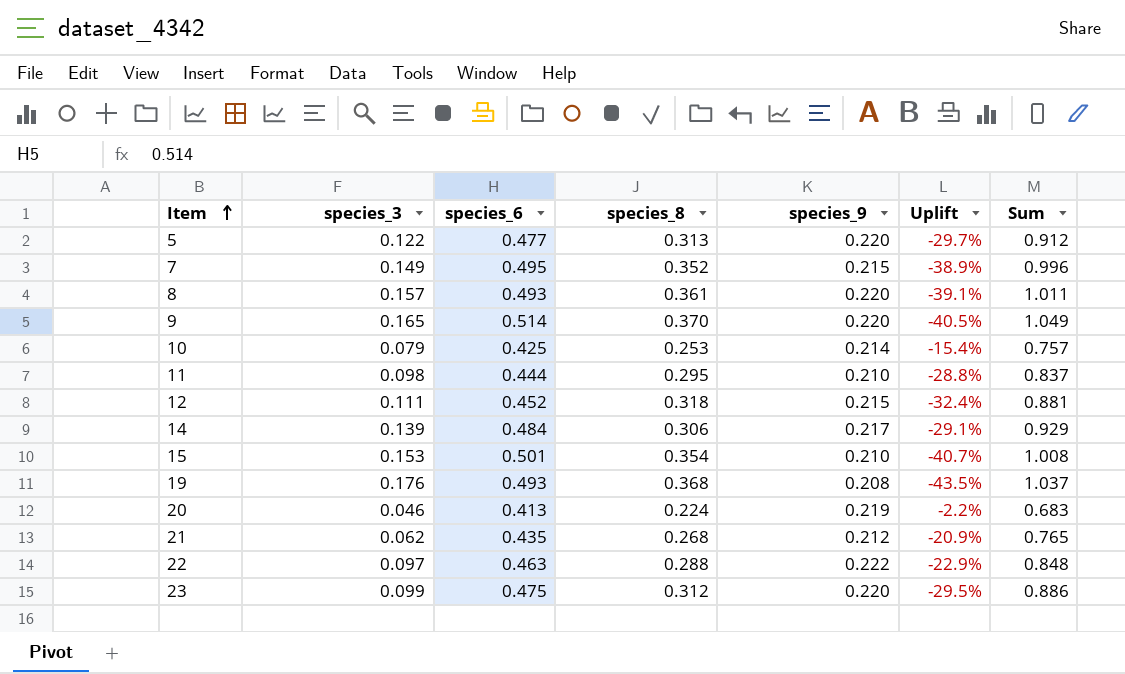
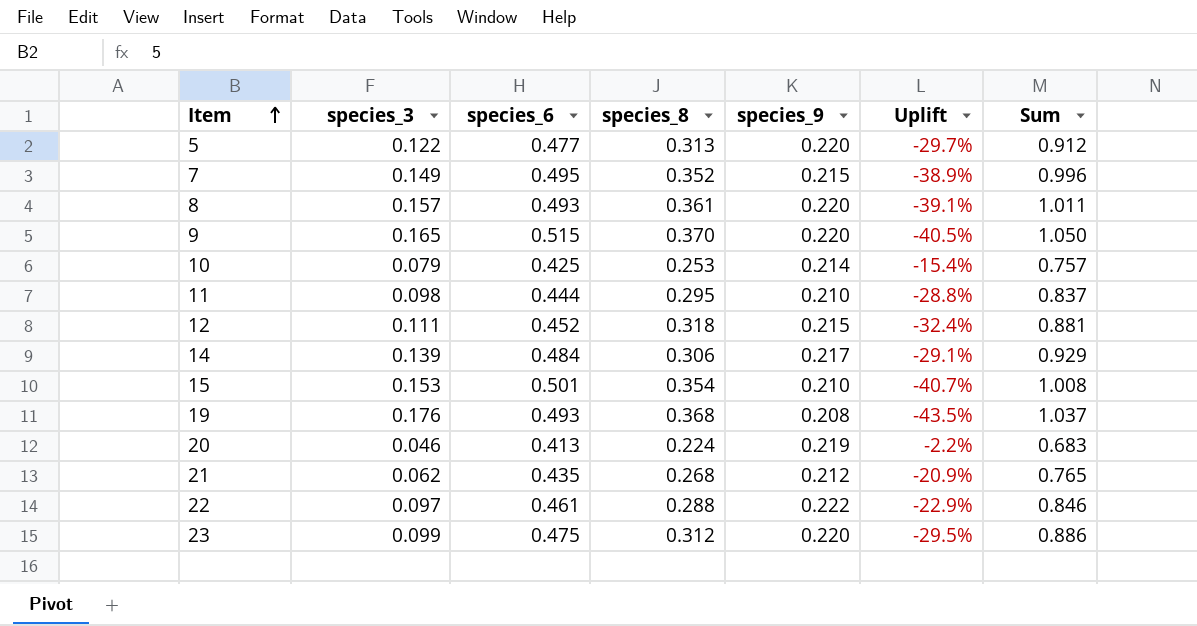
9 | species_6: 0.514 -> 0.515
9 | Sum: 1.049 -> 1.050
22 | species_6: 0.463 -> 0.461
22 | Sum: 0.848 -> 0.846

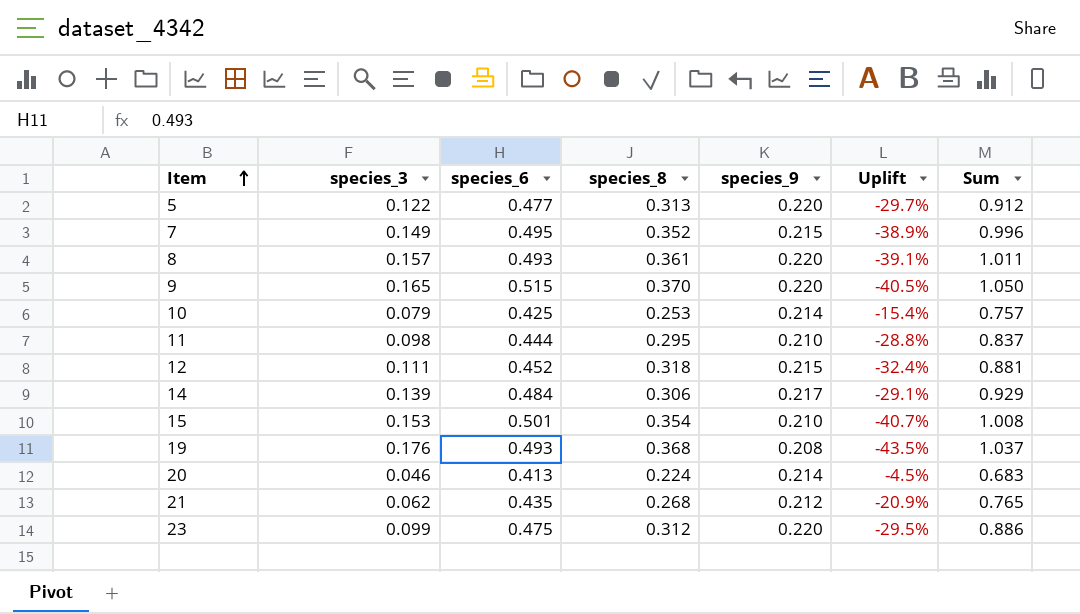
row 22: 0.097 | 0.461 | 0.288 | 0.222 | -22.9% | 0.846 -> none
20 | species_9: 0.219 -> 0.214
20 | Uplift: -2.2% -> -4.5%

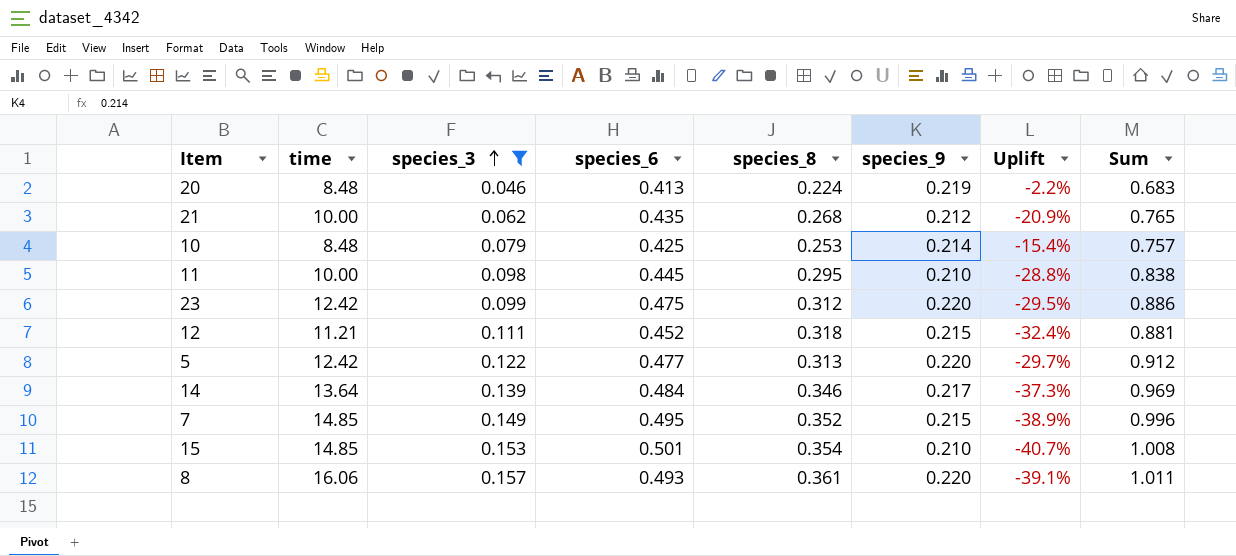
filter: none -> species_3 <= 0.157
row order: Item ascending -> species_3 ascending
column time | position: none -> 2
20 | species_9: 0.214 -> 0.219
20 | Uplift: -4.5% -> -2.2%
11 | species_6: 0.444 -> 0.445
11 | Sum: 0.837 -> 0.838
14 | species_8: 0.306 -> 0.346
14 | Uplift: -29.1% -> -37.3%
14 | Sum: 0.929 -> 0.969

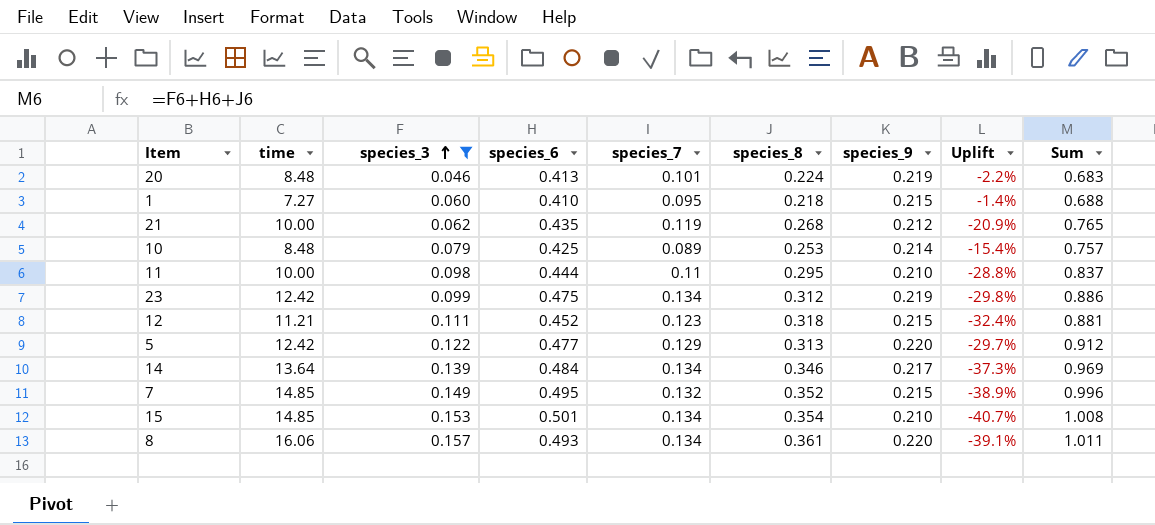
column species_7 | position: none -> 5
row 1: none -> 7.27 | 0.060 | 0.410 | 0.095 | 0.218 | 0.215 | -1.4% | 0.688
11 | species_6: 0.445 -> 0.444
11 | Sum: 0.838 -> 0.837
23 | species_9: 0.220 -> 0.219
23 | Uplift: -29.5% -> -29.8%

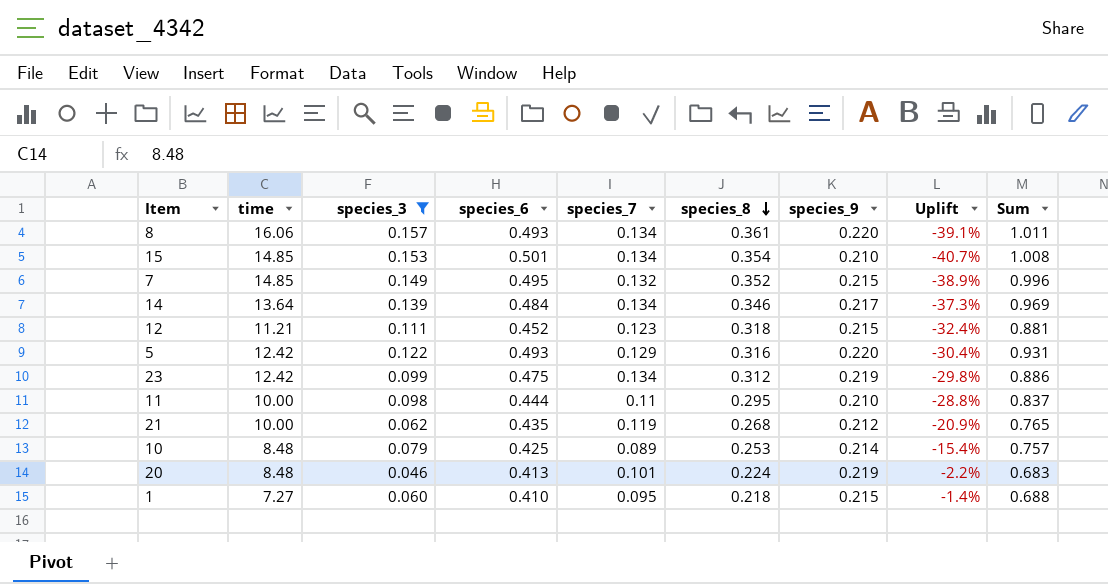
row order: species_3 ascending -> species_8 descending
5 | species_6: 0.477 -> 0.493
5 | species_8: 0.313 -> 0.316
5 | Uplift: -29.7% -> -30.4%
5 | Sum: 0.912 -> 0.931

